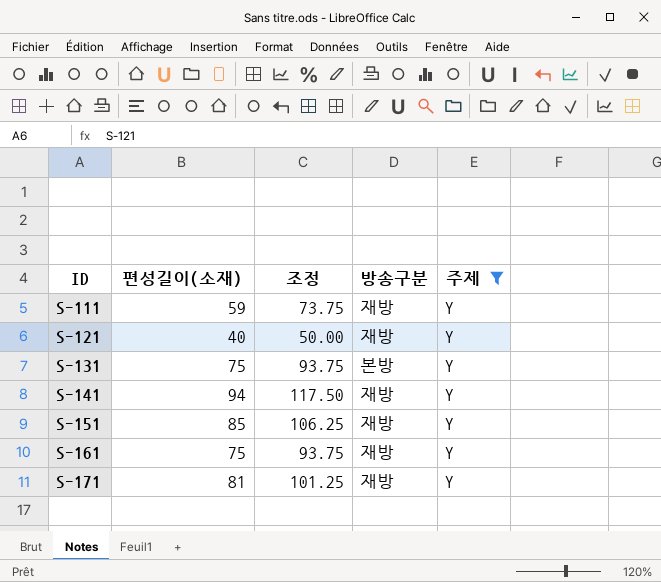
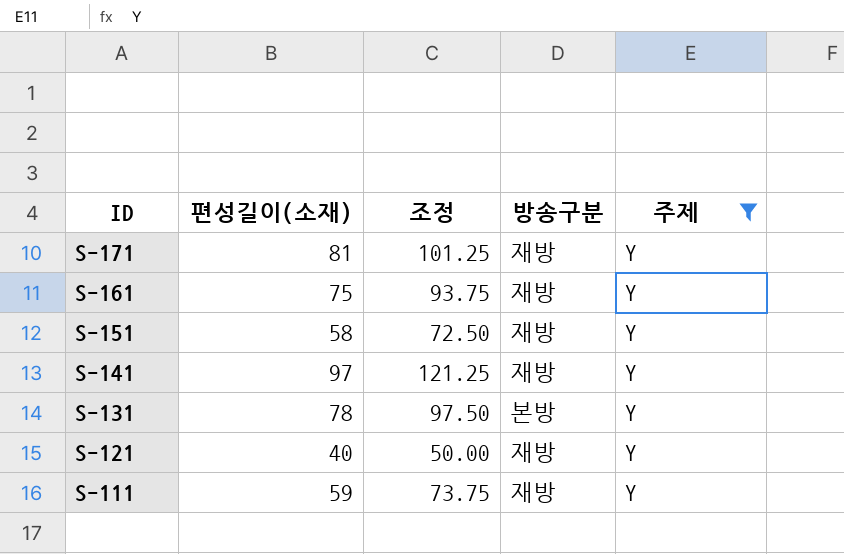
row order: ID ascending -> ID descending
S-151 | 편성길이(소재): 85 -> 58
S-151 | 조정: 106.25 -> 72.50
S-141 | 편성길이(소재): 94 -> 97
S-141 | 조정: 117.50 -> 121.25
S-131 | 편성길이(소재): 75 -> 78
S-131 | 조정: 93.75 -> 97.50

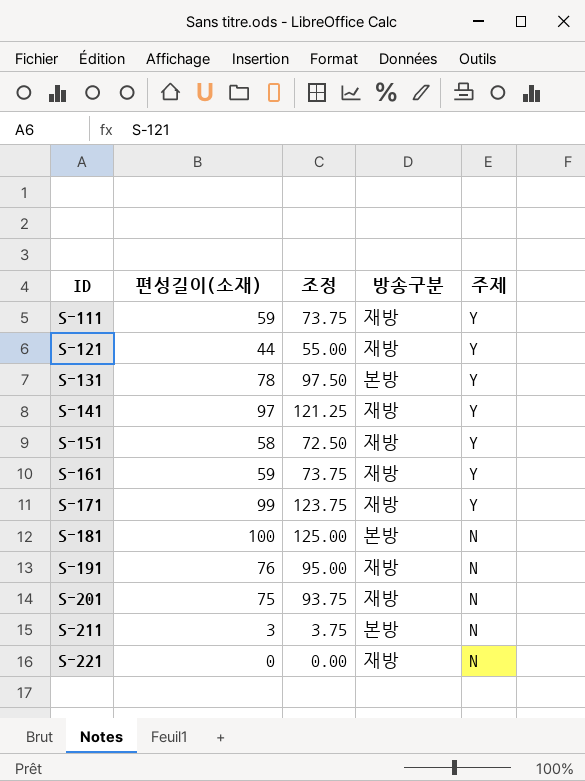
filter: 주제 = Y -> none
row order: ID descending -> ID ascending
S-121 | 편성길이(소재): 40 -> 44
S-121 | 조정: 50.00 -> 55.00
S-161 | 편성길이(소재): 75 -> 59
S-161 | 조정: 93.75 -> 73.75
S-171 | 편성길이(소재): 81 -> 99
S-171 | 조정: 101.25 -> 123.75

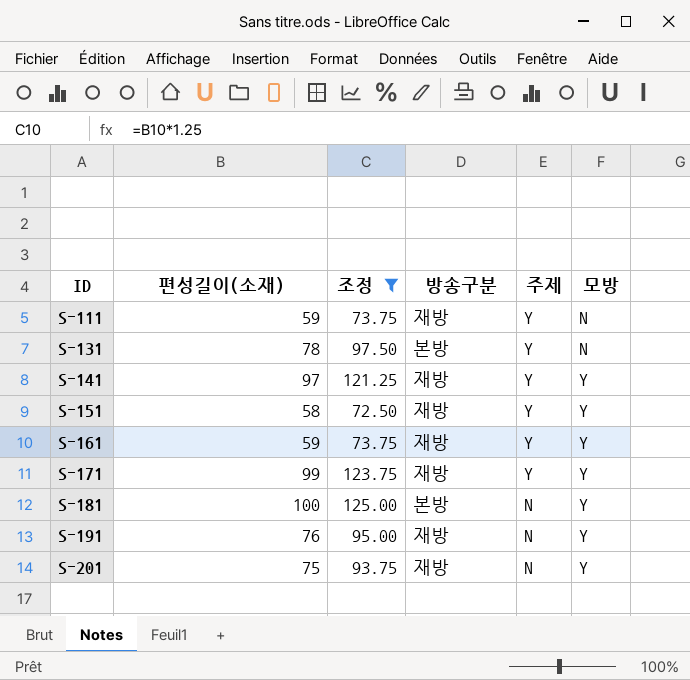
filter: none -> 조정 >= 72.50
column 모방 | position: none -> 6

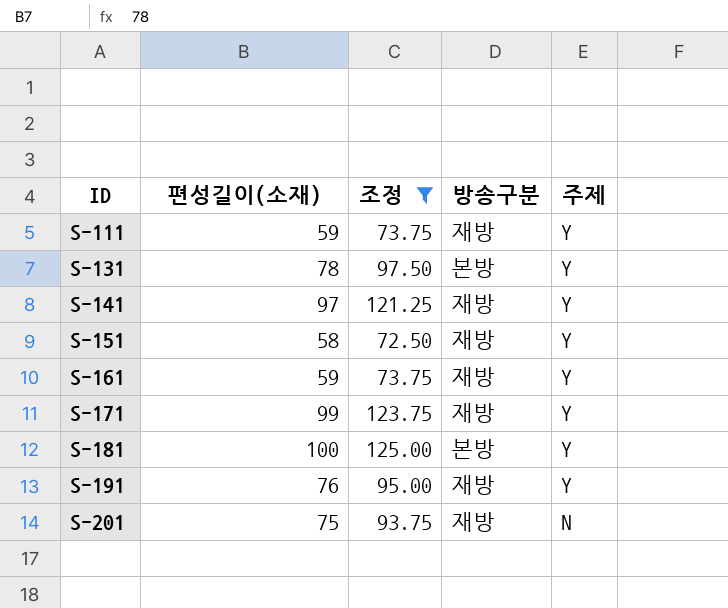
column 모방 | position: 6 -> none
S-181 | 주제: N -> Y
S-191 | 주제: N -> Y

